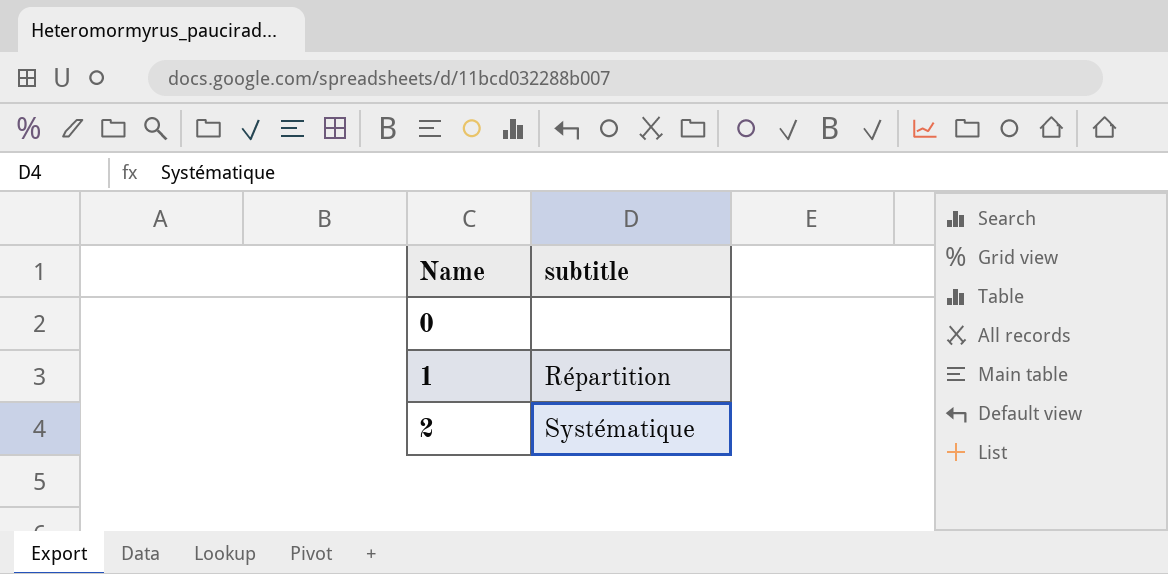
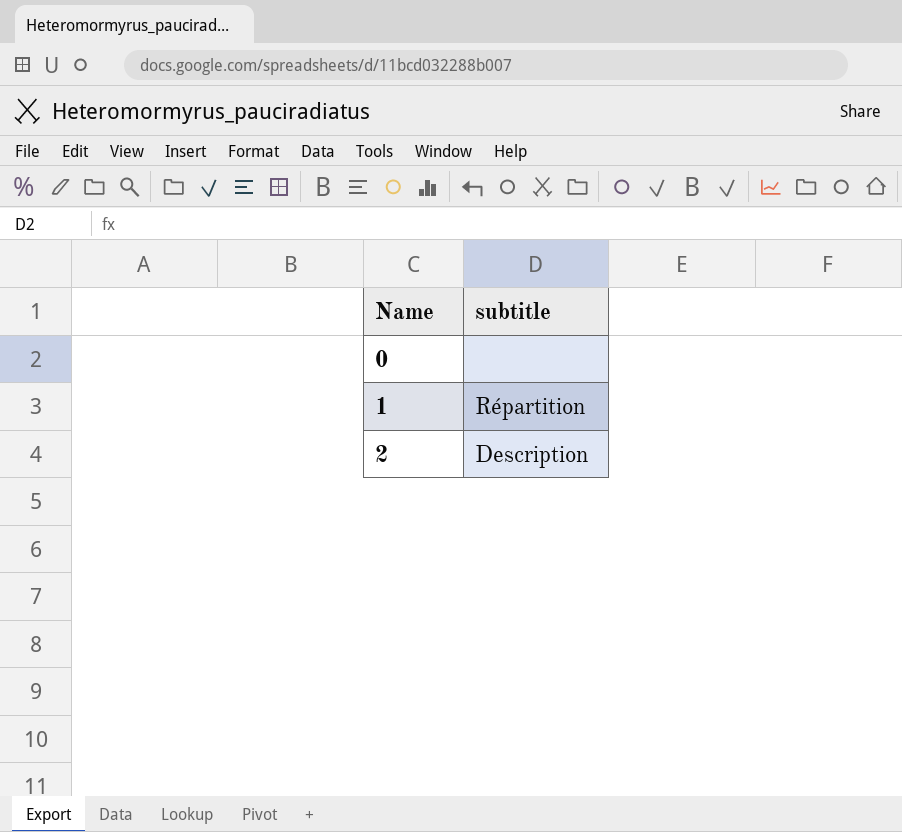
2 | subtitle: Systématique -> Description

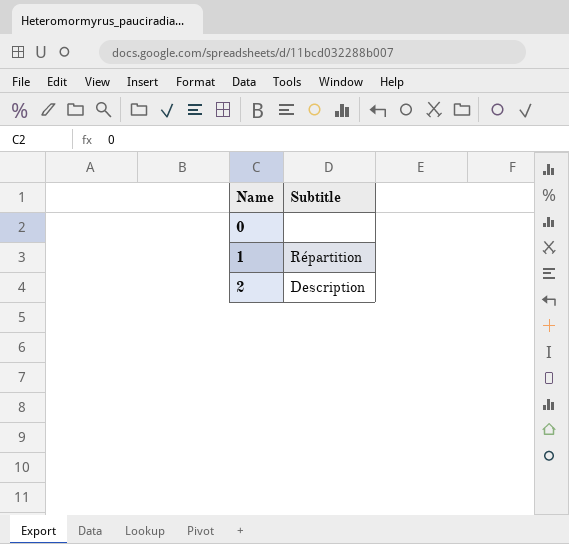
column name: subtitle -> Subtitle

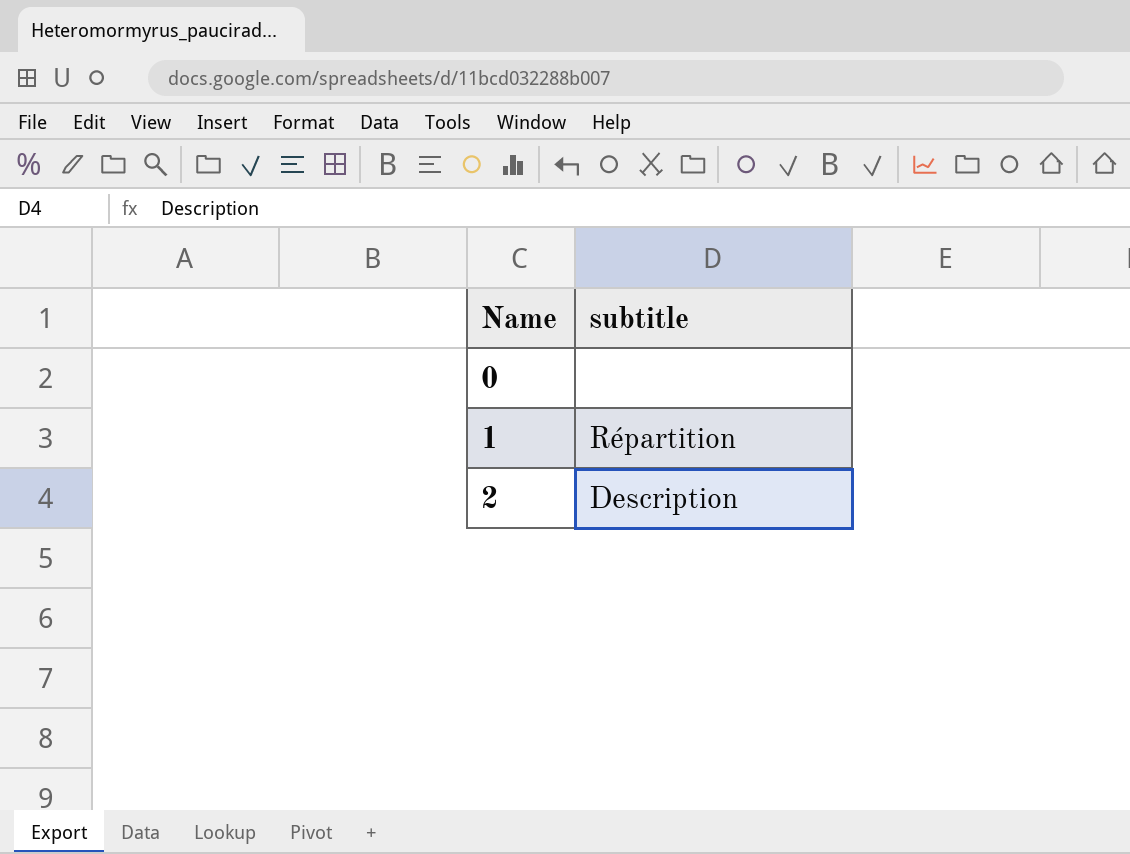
column name: Subtitle -> subtitle

